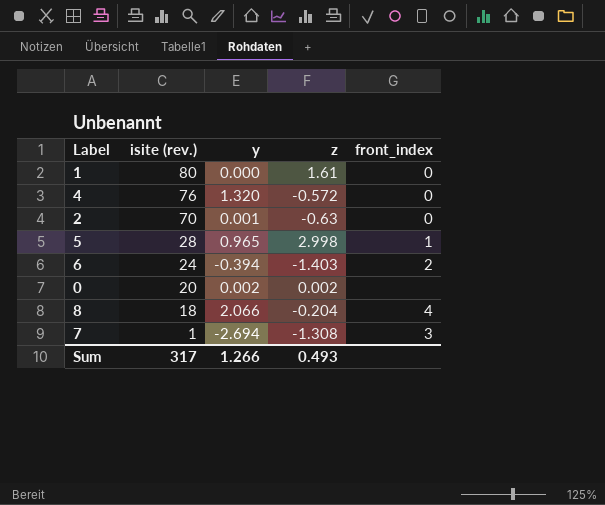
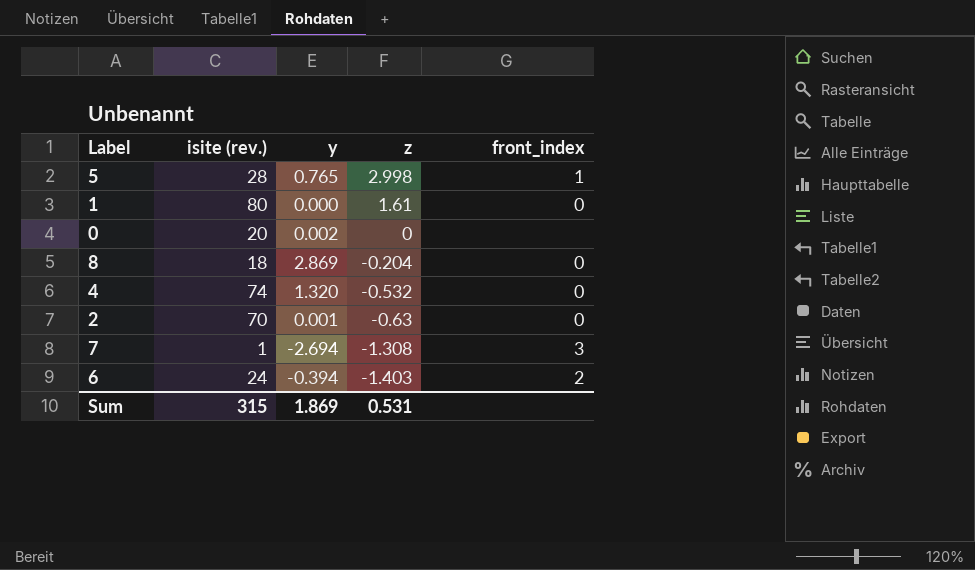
row order: isite (rev.) descending -> z descending
5 | y: 0.965 -> 0.765
0 | z: 0.002 -> 0
8 | y: 2.066 -> 2.869
8 | front_index: 4 -> 0
4 | isite (rev.): 76 -> 74
4 | z: -0.572 -> -0.532
Sum | isite (rev.): 317 -> 315
Sum | y: 1.266 -> 1.869
Sum | z: 0.493 -> 0.531

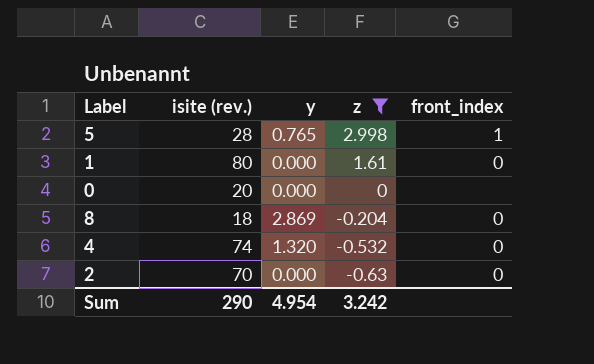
filter: none -> z >= -0.63
0 | y: 0.002 -> 0.000
2 | y: 0.001 -> 0.000
Sum | isite (rev.): 315 -> 290
Sum | y: 1.869 -> 4.954
Sum | z: 0.531 -> 3.242

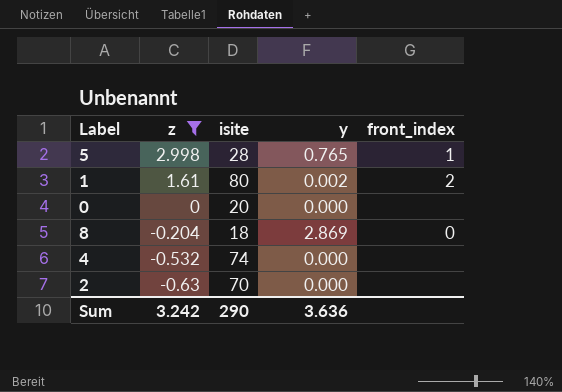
column z | position: 4 -> 2
column name: isite (rev.) -> isite
1 | y: 0.000 -> 0.002
1 | front_index: 0 -> 2
4 | y: 1.320 -> 0.000
4 | front_index: 0 -> none
2 | front_index: 0 -> none
Sum | y: 4.954 -> 3.636

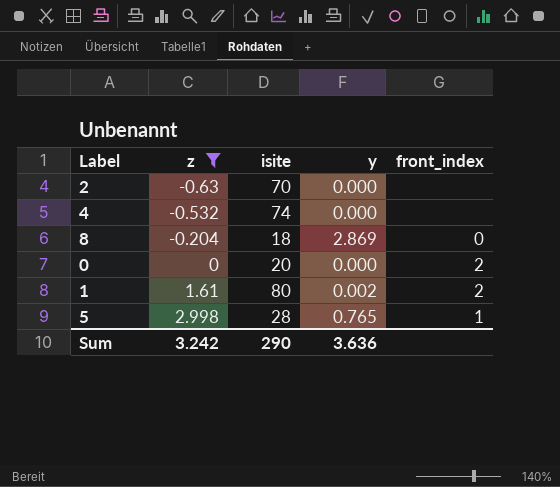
row order: z descending -> z ascending
0 | front_index: none -> 2

